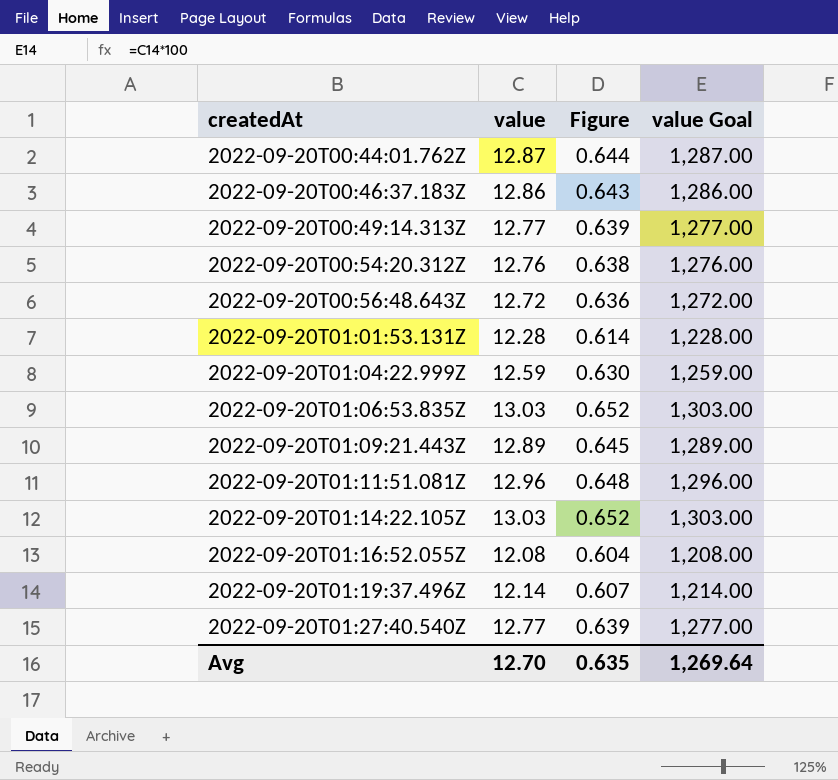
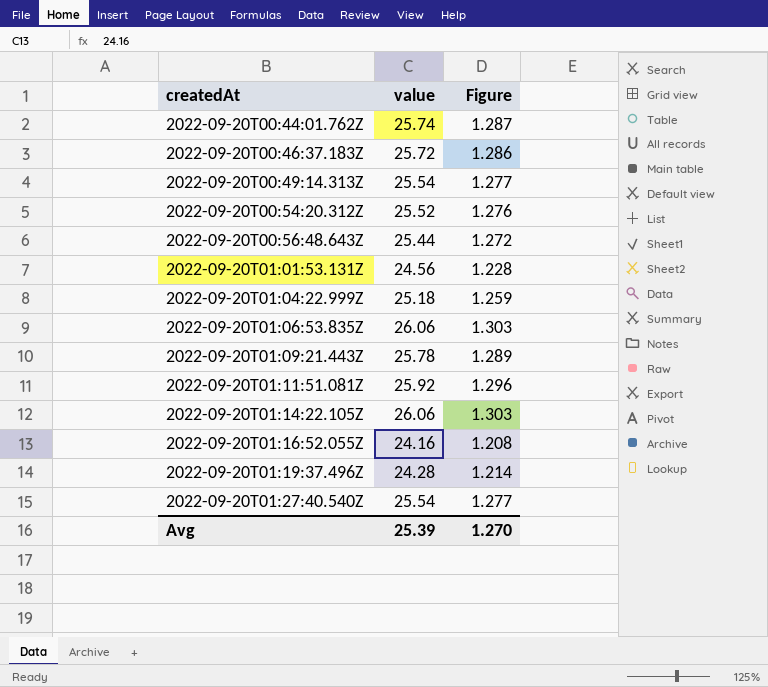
column value Goal | formula: [value] * 100 -> none
2022-09-20T00:44:01.762Z | value: 12.87 -> 25.74
2022-09-20T00:44:01.762Z | Figure: 0.644 -> 1.287
2022-09-20T00:46:37.183Z | value: 12.86 -> 25.72
2022-09-20T00:46:37.183Z | Figure: 0.643 -> 1.286
2022-09-20T00:49:14.313Z | value: 12.77 -> 25.54
2022-09-20T00:49:14.313Z | Figure: 0.639 -> 1.277
2022-09-20T00:54:20.312Z | value: 12.76 -> 25.52
2022-09-20T00:54:20.312Z | Figure: 0.638 -> 1.276
2022-09-20T00:56:48.643Z | value: 12.72 -> 25.44
2022-09-20T00:56:48.643Z | Figure: 0.636 -> 1.272
2022-09-20T01:01:53.131Z | value: 12.28 -> 24.56
2022-09-20T01:01:53.131Z | Figure: 0.614 -> 1.228
2022-09-20T01:04:22.999Z | value: 12.59 -> 25.18
2022-09-20T01:04:22.999Z | Figure: 0.630 -> 1.259
2022-09-20T01:06:53.835Z | value: 13.03 -> 26.06
2022-09-20T01:06:53.835Z | Figure: 0.652 -> 1.303
2022-09-20T01:09:21.443Z | value: 12.89 -> 25.78
2022-09-20T01:09:21.443Z | Figure: 0.645 -> 1.289
2022-09-20T01:11:51.081Z | value: 12.96 -> 25.92
2022-09-20T01:11:51.081Z | Figure: 0.648 -> 1.296
2022-09-20T01:14:22.105Z | value: 13.03 -> 26.06
2022-09-20T01:14:22.105Z | Figure: 0.652 -> 1.303
2022-09-20T01:16:52.055Z | value: 12.08 -> 24.16
2022-09-20T01:16:52.055Z | Figure: 0.604 -> 1.208
2022-09-20T01:19:37.496Z | value: 12.14 -> 24.28
2022-09-20T01:19:37.496Z | Figure: 0.607 -> 1.214
2022-09-20T01:27:40.540Z | value: 12.77 -> 25.54
2022-09-20T01:27:40.540Z | Figure: 0.639 -> 1.277
Avg | value: 12.70 -> 25.39
Avg | Figure: 0.635 -> 1.270

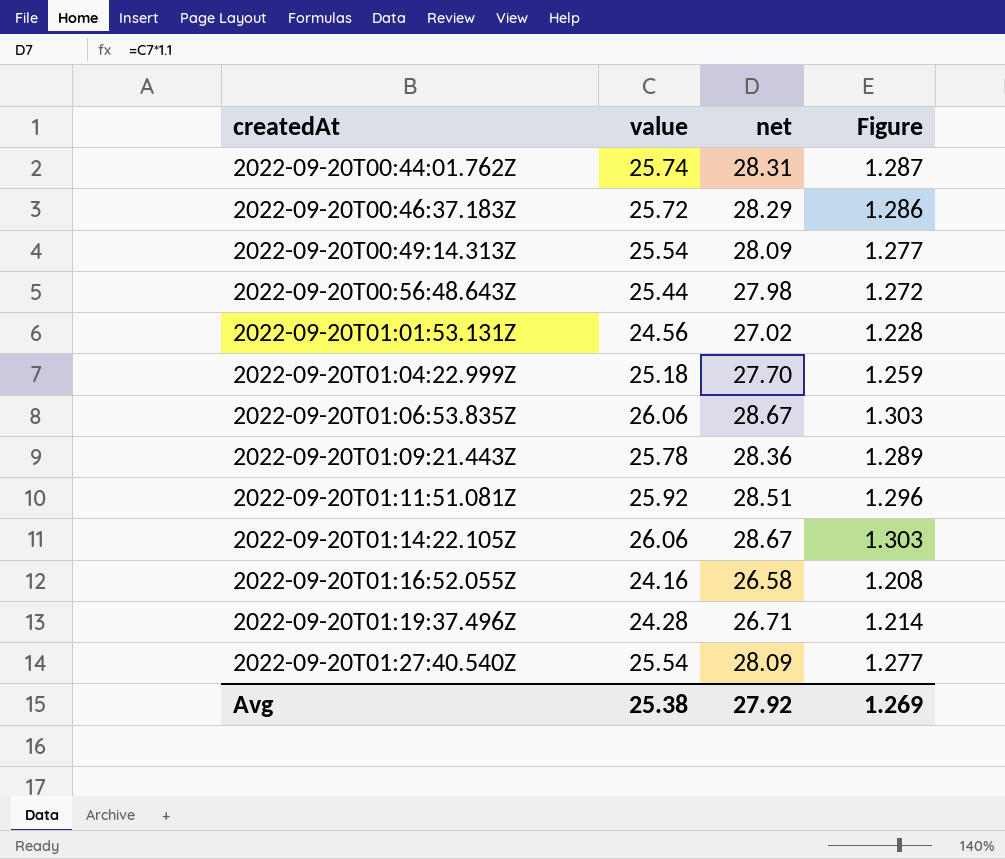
column net | formula: none -> [value] * 1.1
row 2022-09-20T00:54:20.312Z: 25.52 | 1.276 -> none
Avg | value: 25.39 -> 25.38
Avg | Figure: 1.270 -> 1.269

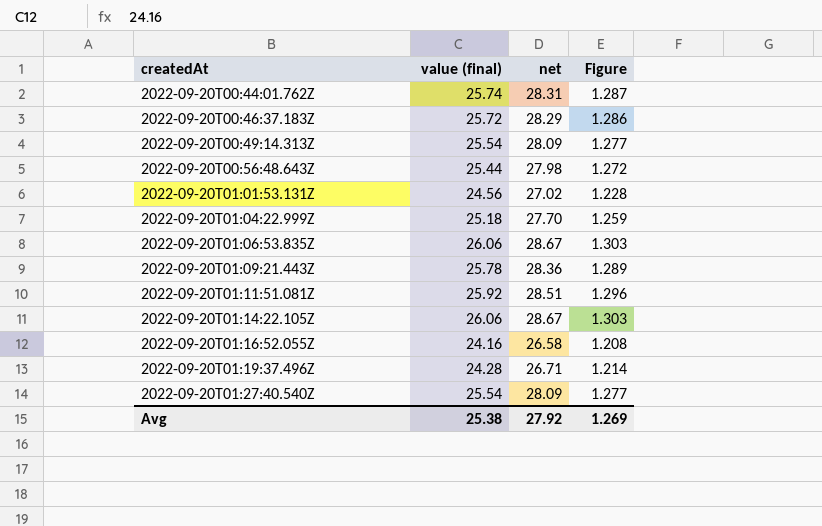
column name: value -> value (final)

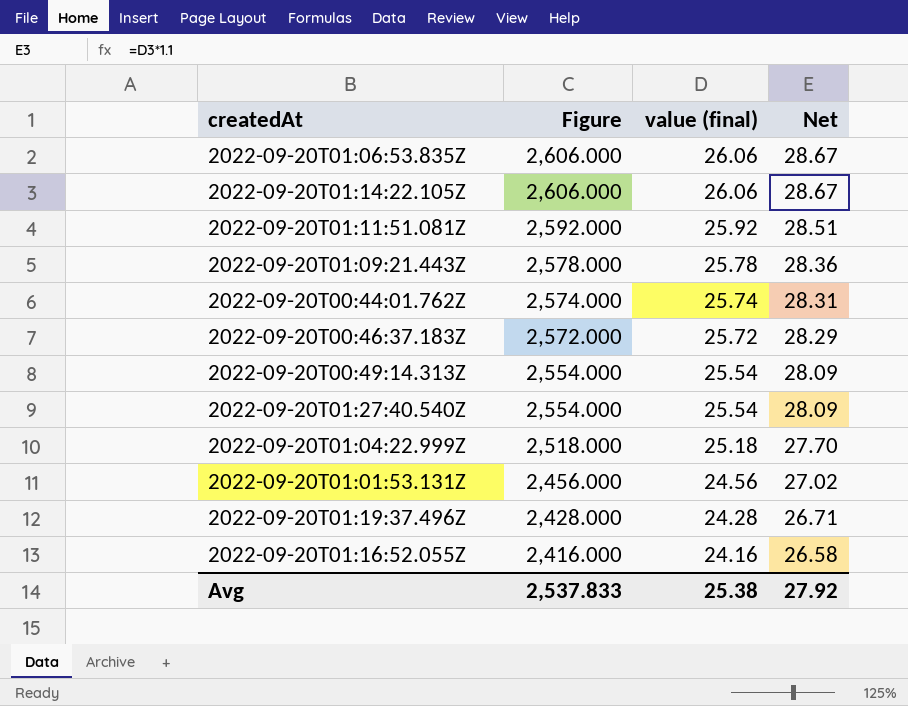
row order: createdAt ascending -> Figure descending
column Figure | formula: [value (final)] * 0.05 -> [value (final)] * 100
column Figure | position: 4 -> 2
column name: net -> Net
row 2022-09-20T00:56:48.643Z: 25.44 | 27.98 | 1.272 -> none
Avg | Figure: 1.269 -> 2,537.833

